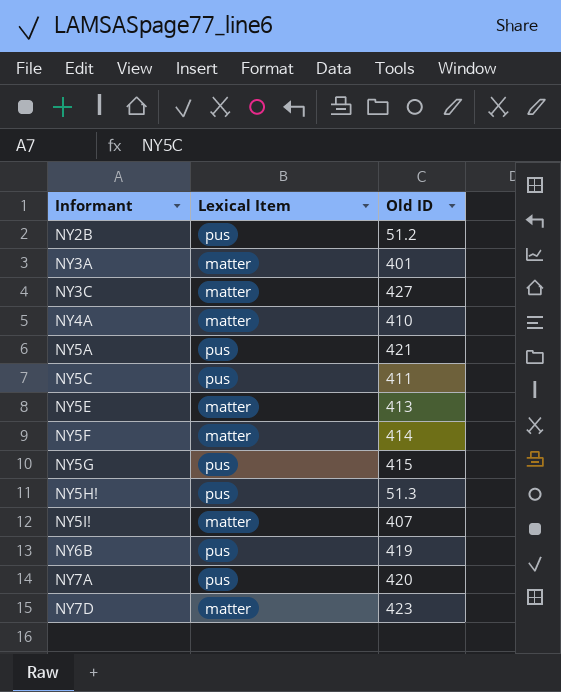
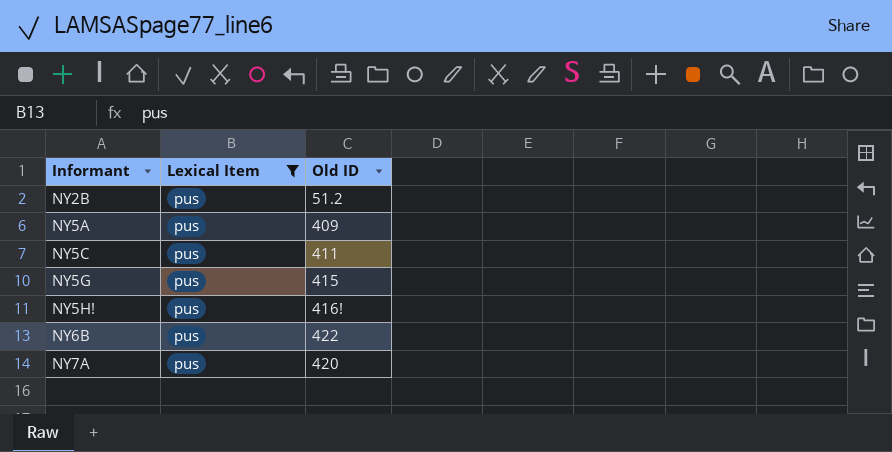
filter: none -> Lexical Item = pus
NY5A | Old ID: 421 -> 409
NY5H! | Old ID: 51.3 -> 416!
NY6B | Old ID: 419 -> 422

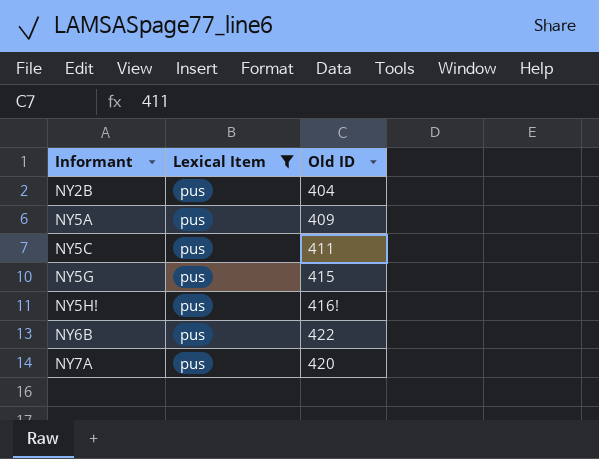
NY2B | Old ID: 51.2 -> 404

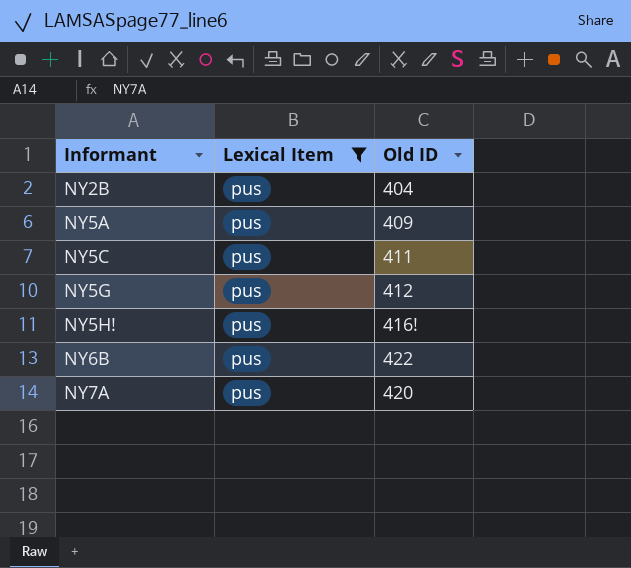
NY5G | Old ID: 415 -> 412

